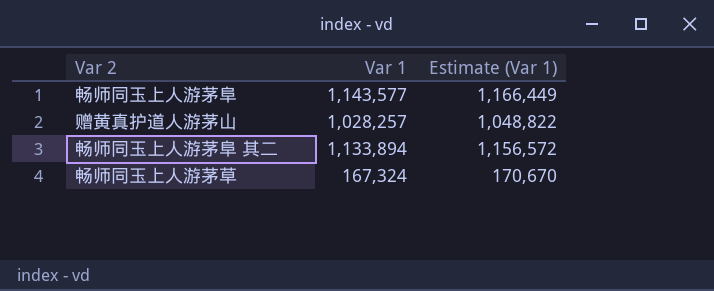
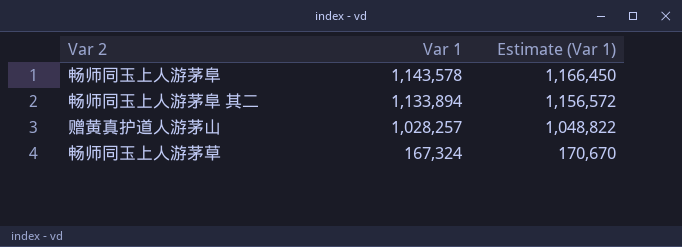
row order: none -> Var 1 descending
畅师同玉上人游茅阜 | Var 1: 1,143,577 -> 1,143,578
畅师同玉上人游茅阜 | Estimate (Var 1): 1,166,449 -> 1,166,450

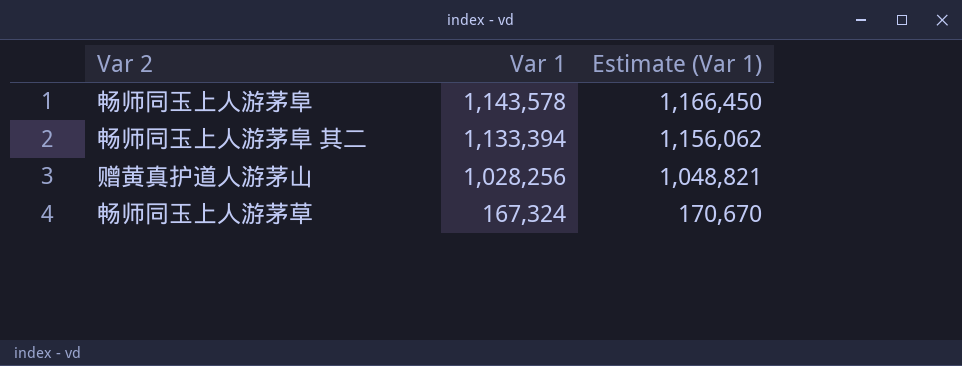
畅师同玉上人游茅阜 其二 | Var 1: 1,133,894 -> 1,133,394
畅师同玉上人游茅阜 其二 | Estimate (Var 1): 1,156,572 -> 1,156,062
赠黄真护道人游茅山 | Var 1: 1,028,257 -> 1,028,256
赠黄真护道人游茅山 | Estimate (Var 1): 1,048,822 -> 1,048,821

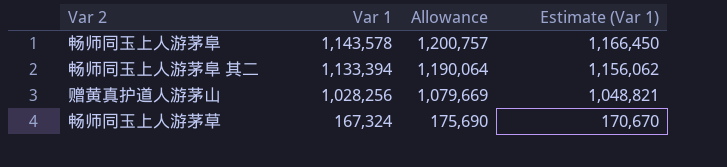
column Allowance | formula: none -> [Var 1] * 1.05

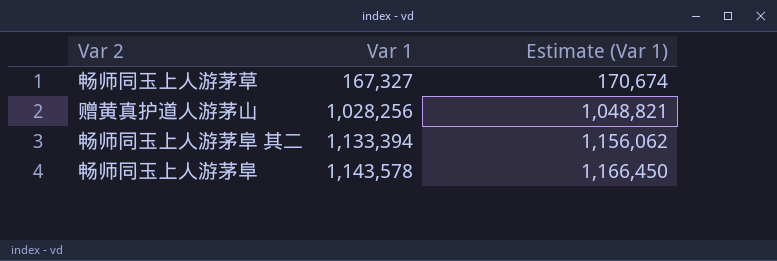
row order: Var 1 descending -> Var 1 ascending
column Allowance | formula: [Var 1] * 1.05 -> none
畅师同玉上人游茅草 | Var 1: 167,324 -> 167,327
畅师同玉上人游茅草 | Estimate (Var 1): 170,670 -> 170,674

